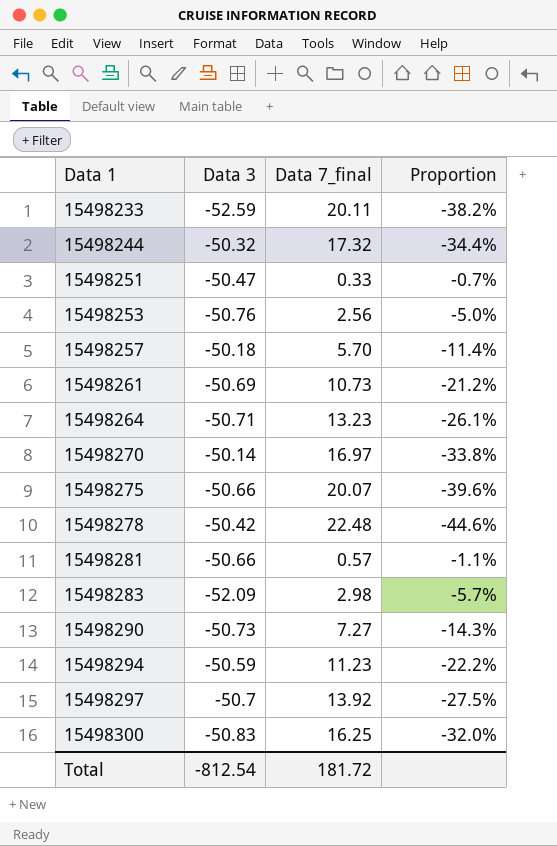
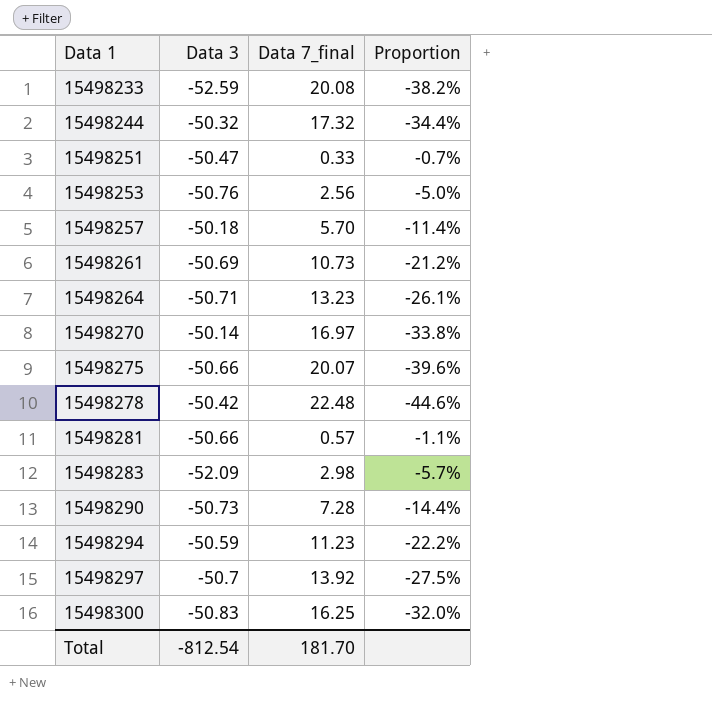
15498233 | Data 7_final: 20.11 -> 20.08
15498290 | Data 7_final: 7.27 -> 7.28
15498290 | Proportion: -14.3% -> -14.4%
Total | Data 7_final: 181.72 -> 181.70

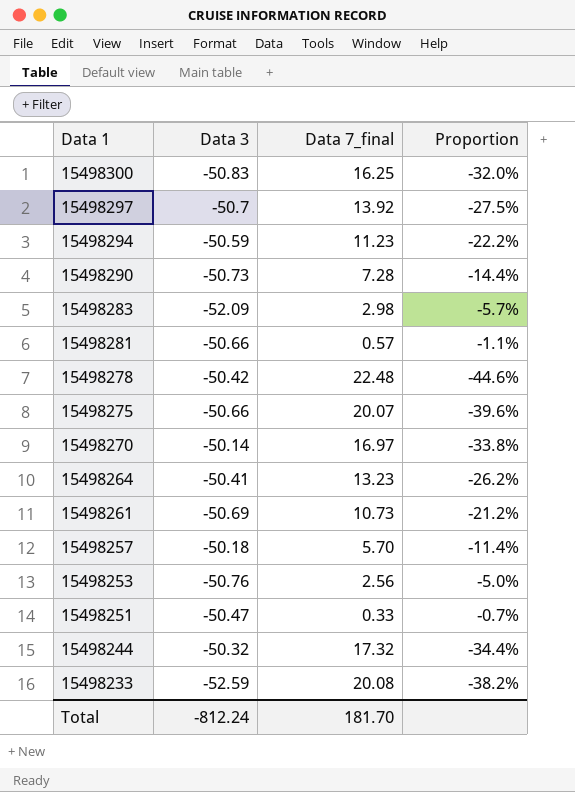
row order: Data 1 ascending -> Data 1 descending
15498264 | Data 3: -50.71 -> -50.41
15498264 | Proportion: -26.1% -> -26.2%
Total | Data 3: -812.54 -> -812.24

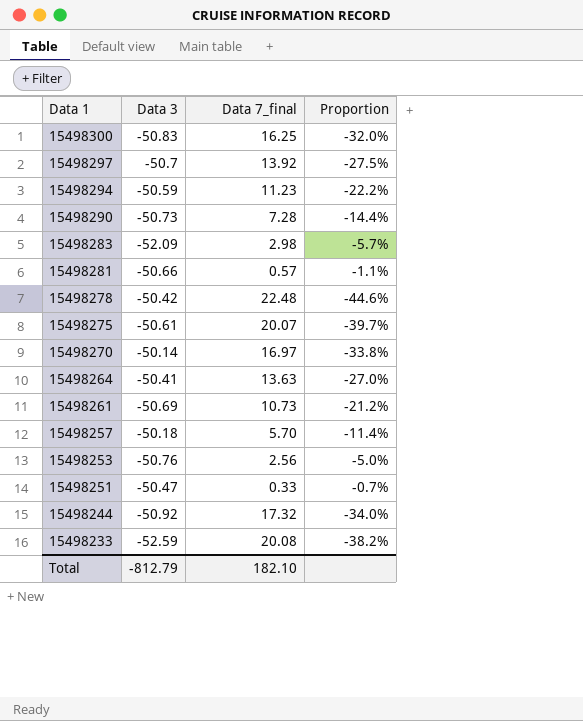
15498275 | Data 3: -50.66 -> -50.61
15498275 | Proportion: -39.6% -> -39.7%
15498264 | Data 7_final: 13.23 -> 13.63
15498264 | Proportion: -26.2% -> -27.0%
15498244 | Data 3: -50.32 -> -50.92
15498244 | Proportion: -34.4% -> -34.0%
Total | Data 3: -812.24 -> -812.79
Total | Data 7_final: 181.70 -> 182.10

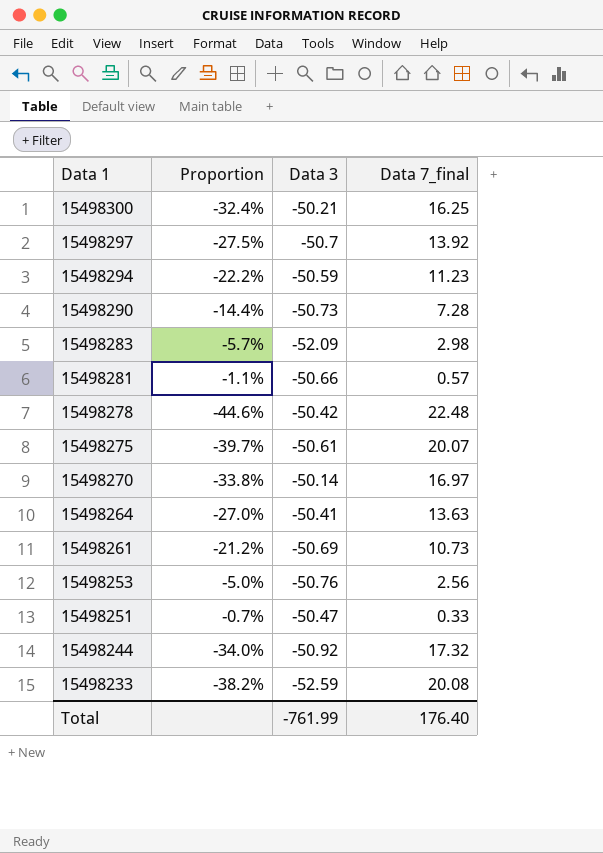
column Proportion | position: 4 -> 2
row 15498257: -50.18 | 5.70 | -11.4% -> none
15498300 | Proportion: -32.0% -> -32.4%
15498300 | Data 3: -50.83 -> -50.21
Total | Data 3: -812.79 -> -761.99
Total | Data 7_final: 182.10 -> 176.40

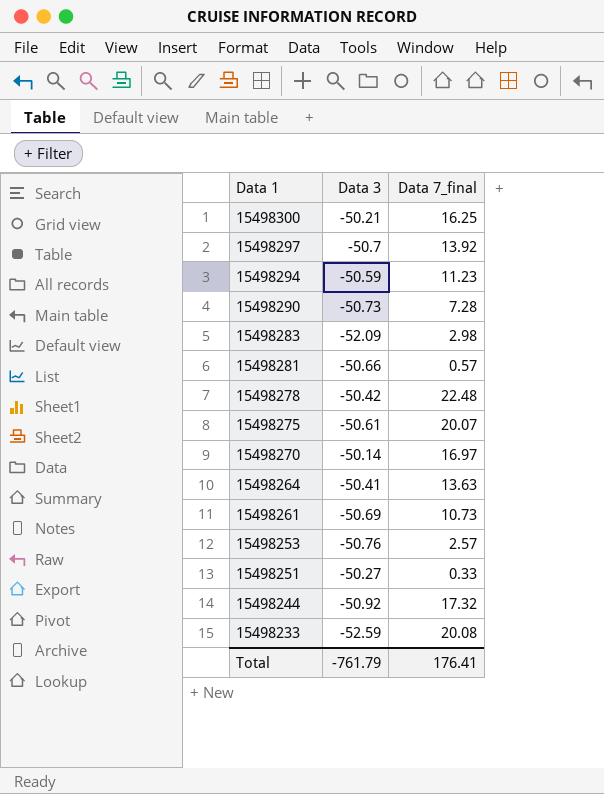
column Proportion | formula: [Data 7_final] / [Data 3] -> none
15498253 | Data 7_final: 2.56 -> 2.57
15498251 | Data 3: -50.47 -> -50.27
Total | Data 3: -761.99 -> -761.79
Total | Data 7_final: 176.40 -> 176.41

